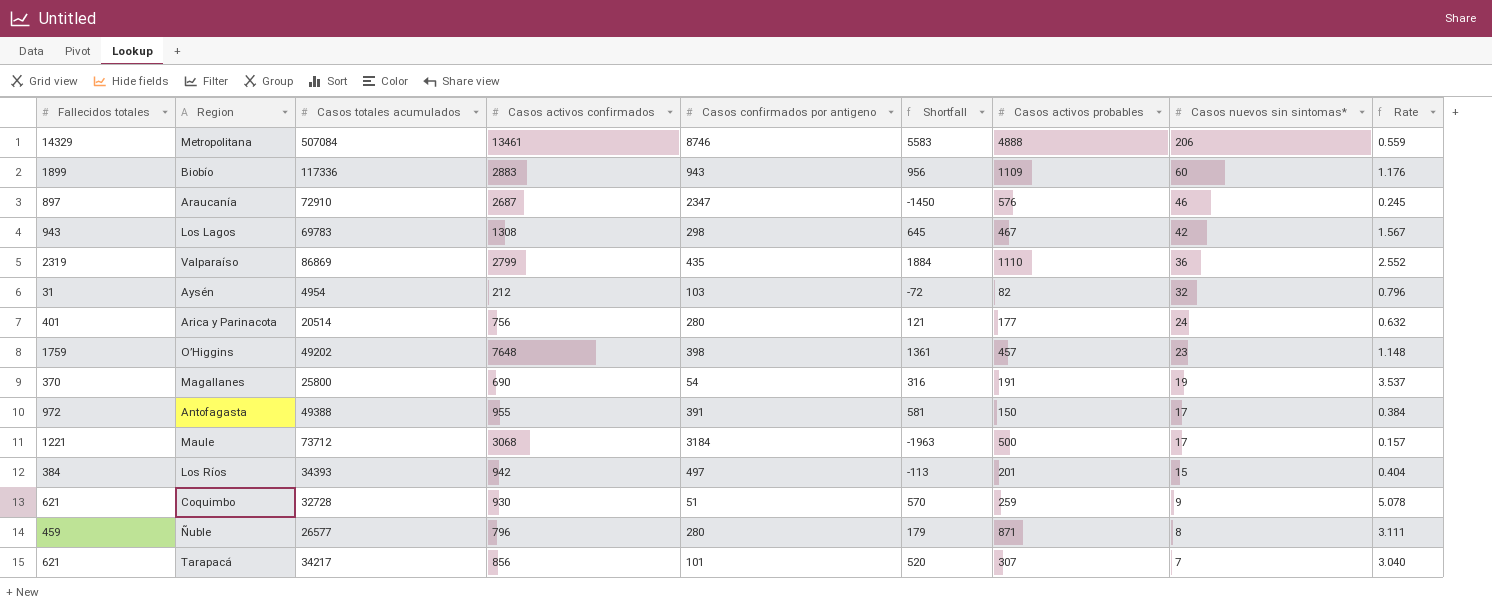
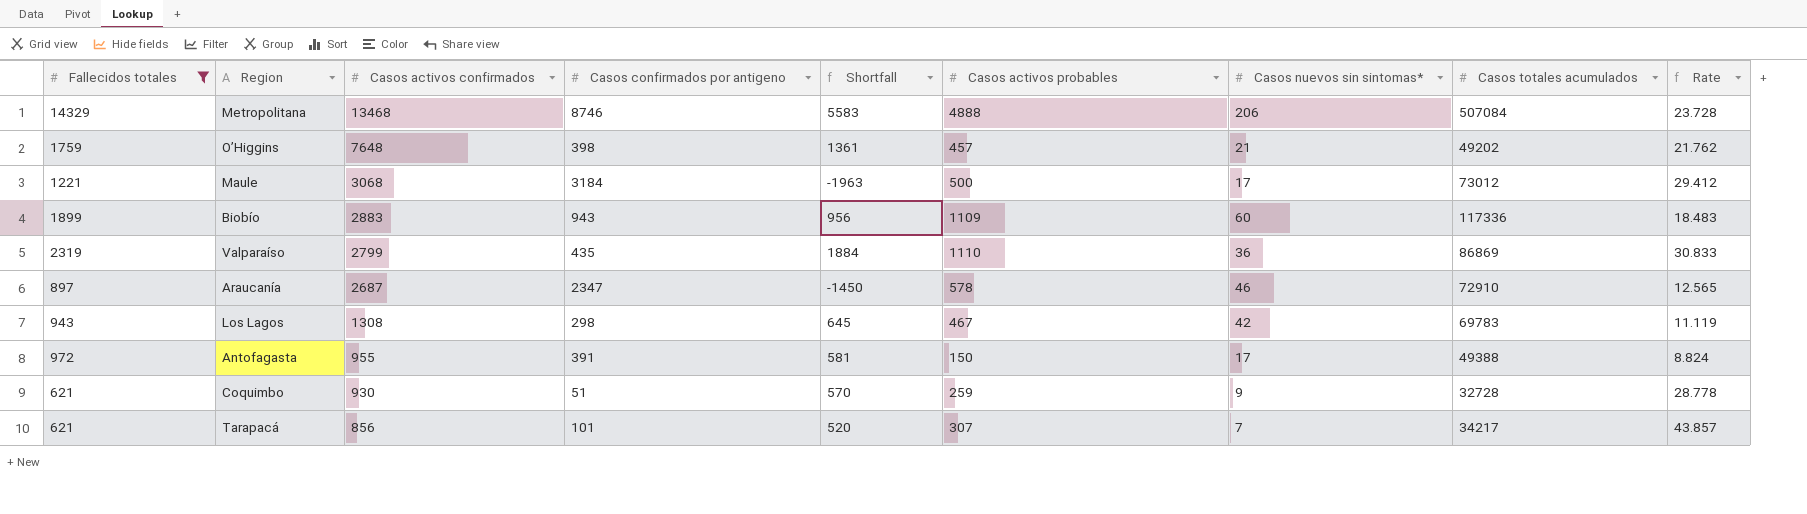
filter: none -> Fallecidos totales >= 621
row order: Casos nuevos sin sintomas* descending -> Casos activos confirmados descending
column Casos totales acumulados | position: 3 -> 8
column Rate | formula: [Casos activos probables] / [Casos confirmados por antigeno] -> [Casos activos probables] / [Casos nuevos sin sintomas*]
Metropolitana | Casos activos confirmados: 13461 -> 13468
O’Higgins | Casos nuevos sin sintomas*: 23 -> 21
Maule | Casos totales acumulados: 73712 -> 73012
Araucanía | Casos activos probables: 576 -> 578

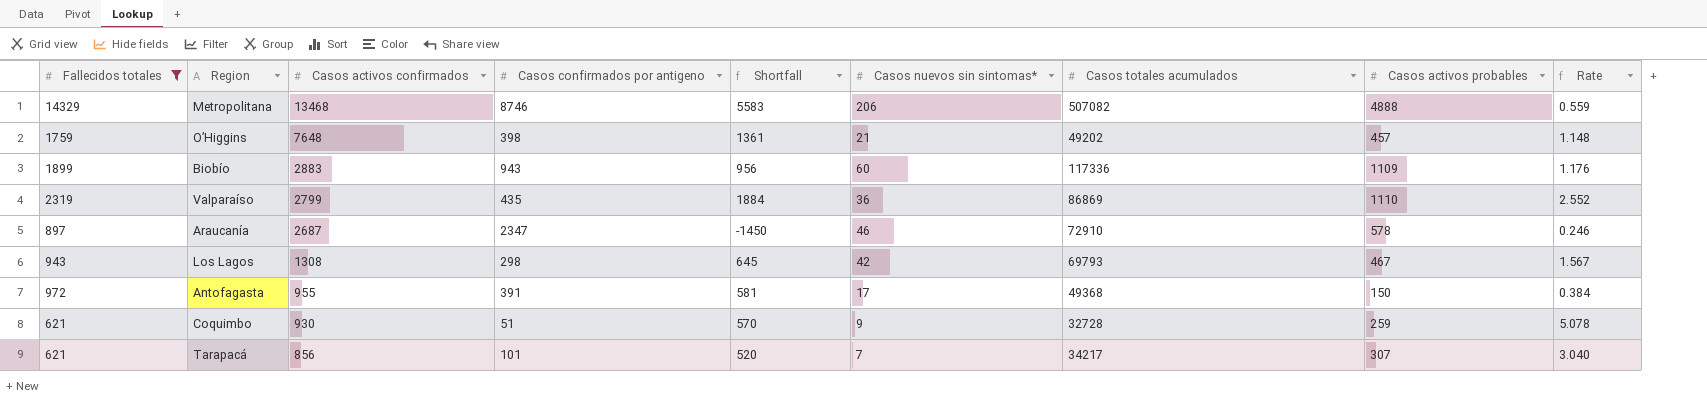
column Casos activos probables | position: 6 -> 8
column Rate | formula: [Casos activos probables] / [Casos nuevos sin sintomas*] -> [Casos activos probables] / [Casos confirmados por antigeno]
row Maule: 1221 | 3068 | 3184 | -1963 | 500 | 17 | 73012 | 29.412 -> none
Metropolitana | Casos totales acumulados: 507084 -> 507082
Los Lagos | Casos totales acumulados: 69783 -> 69793
Antofagasta | Casos totales acumulados: 49388 -> 49368

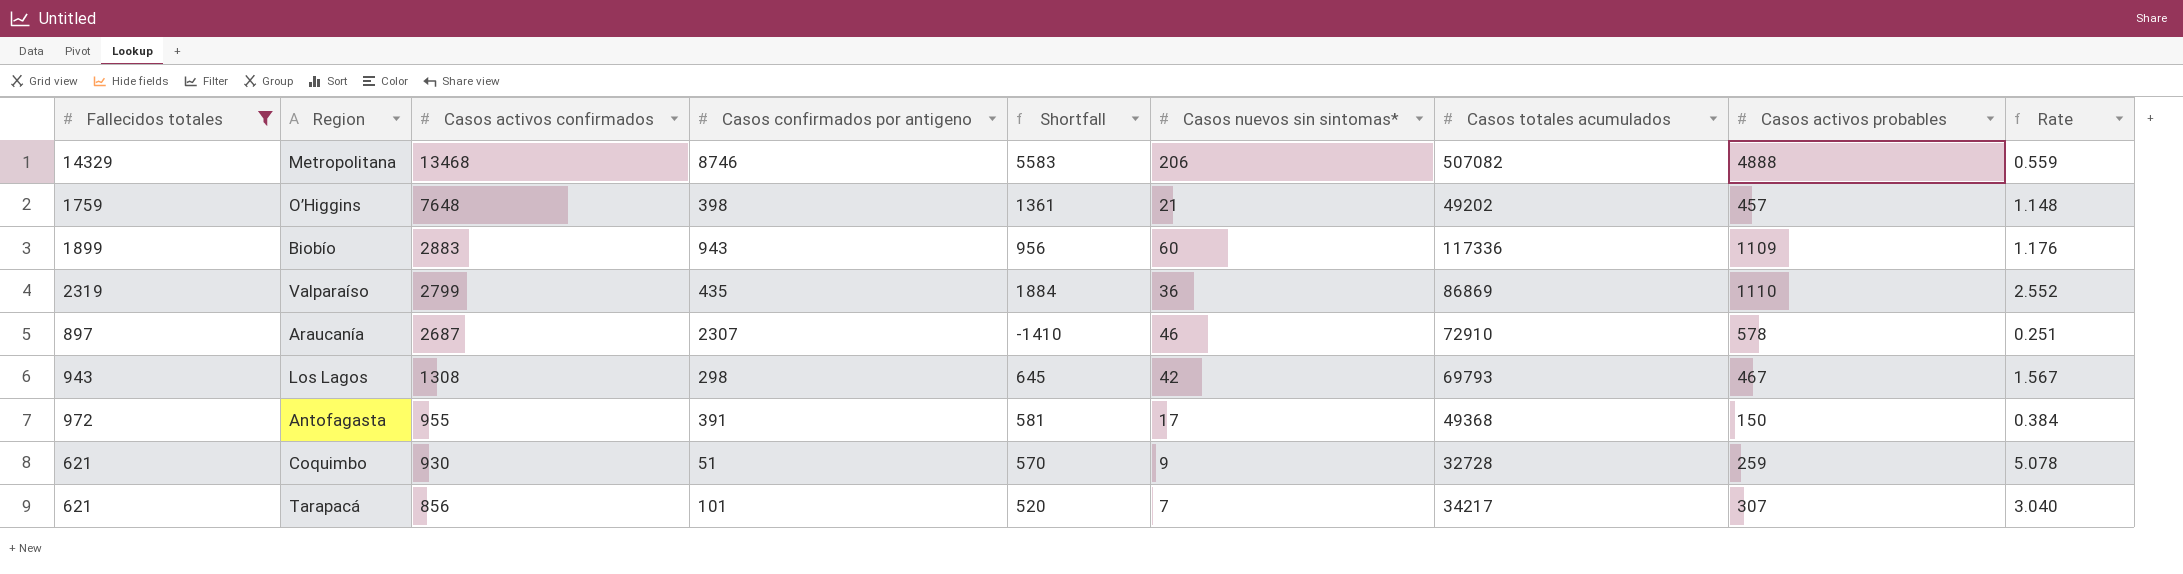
Araucanía | Casos confirmados por antigeno: 2347 -> 2307
Araucanía | Shortfall: -1450 -> -1410
Araucanía | Rate: 0.246 -> 0.251

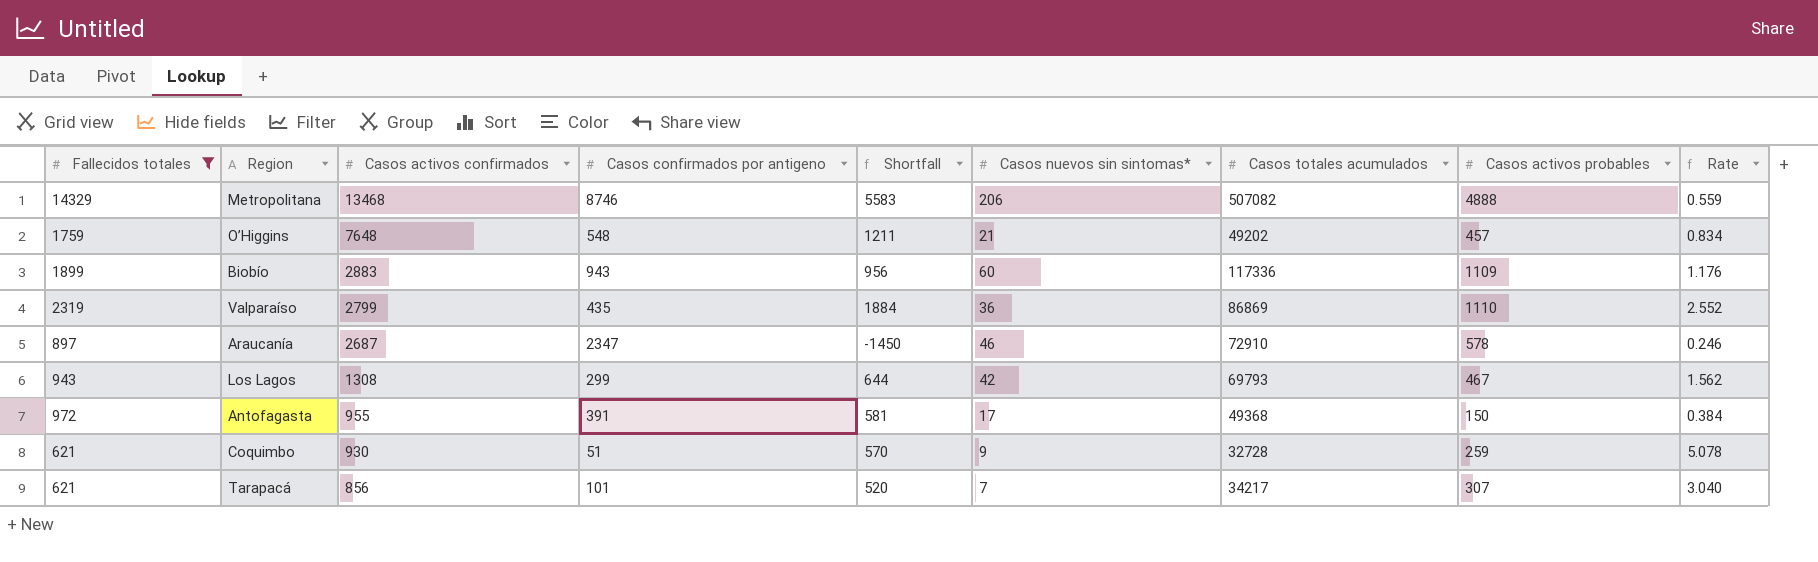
O’Higgins | Casos confirmados por antigeno: 398 -> 548
O’Higgins | Shortfall: 1361 -> 1211
O’Higgins | Rate: 1.148 -> 0.834
Araucanía | Casos confirmados por antigeno: 2307 -> 2347
Araucanía | Shortfall: -1410 -> -1450
Araucanía | Rate: 0.251 -> 0.246
Los Lagos | Casos confirmados por antigeno: 298 -> 299
Los Lagos | Shortfall: 645 -> 644
Los Lagos | Rate: 1.567 -> 1.562

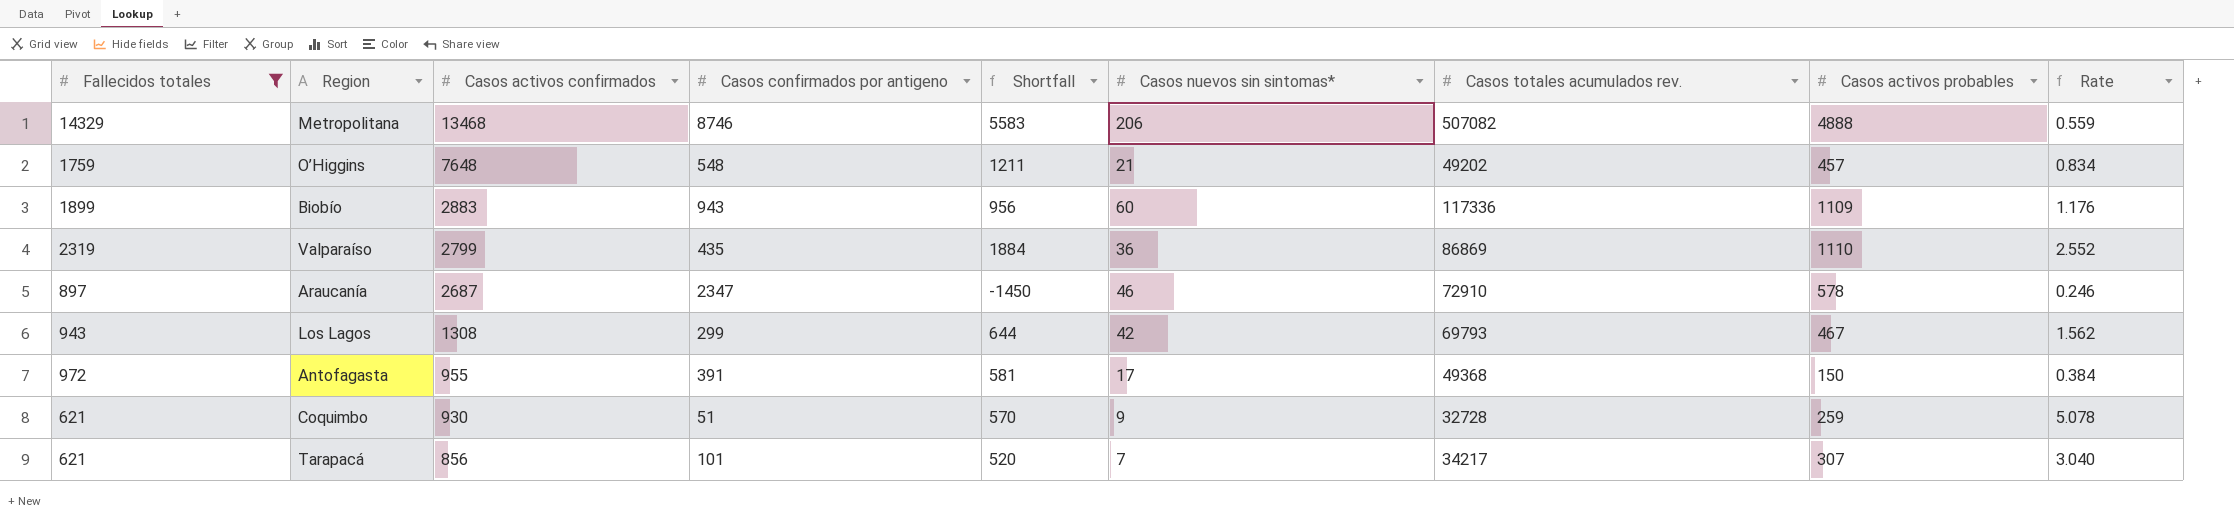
column name: Casos totales acumulados -> Casos totales acumulados rev.

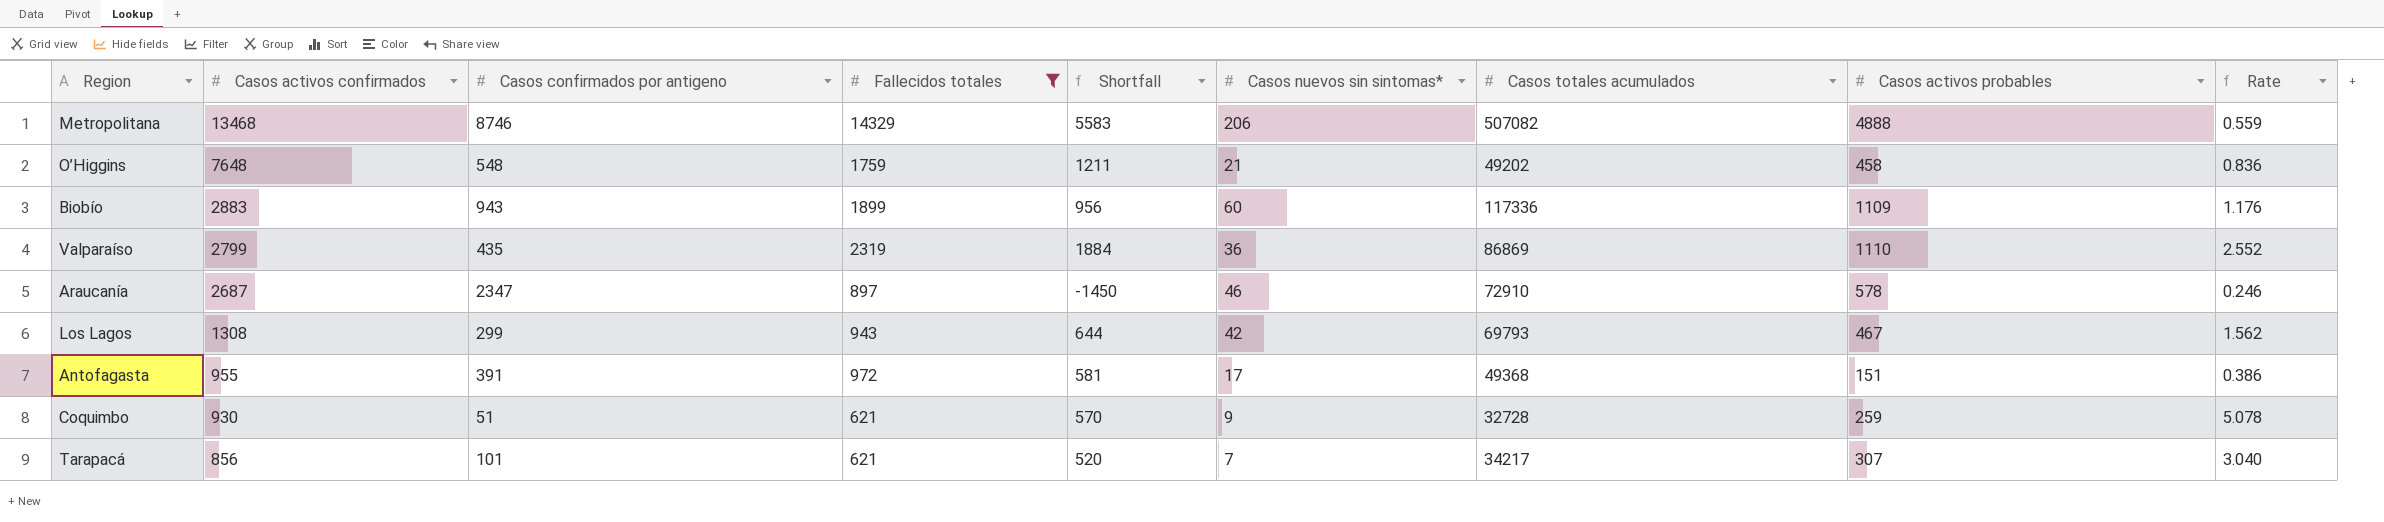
column Fallecidos totales | position: 1 -> 4
column name: Casos totales acumulados rev. -> Casos totales acumulados
O’Higgins | Casos activos probables: 457 -> 458
O’Higgins | Rate: 0.834 -> 0.836
Antofagasta | Casos activos probables: 150 -> 151
Antofagasta | Rate: 0.384 -> 0.386

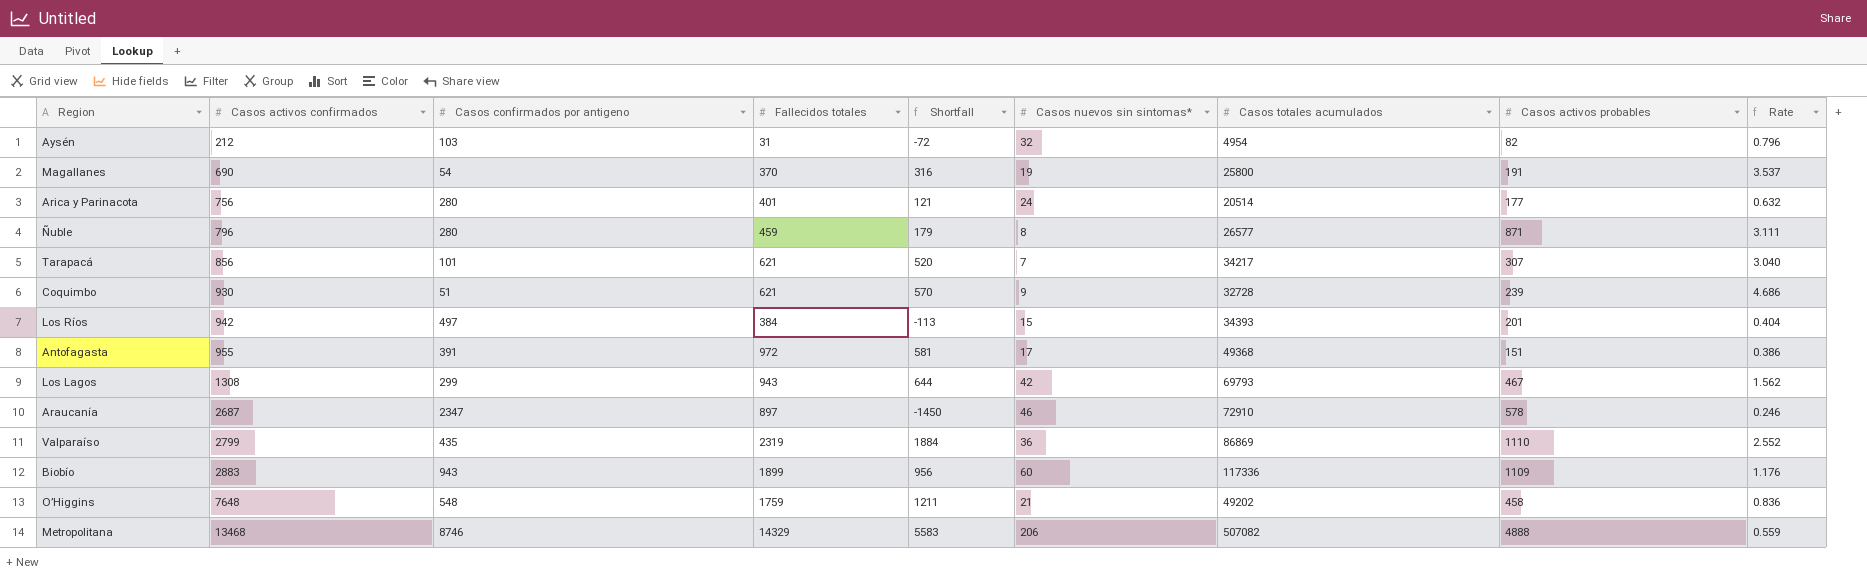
filter: Fallecidos totales >= 621 -> none
row order: Casos activos confirmados descending -> Casos activos confirmados ascending
Coquimbo | Casos activos probables: 259 -> 239
Coquimbo | Rate: 5.078 -> 4.686

